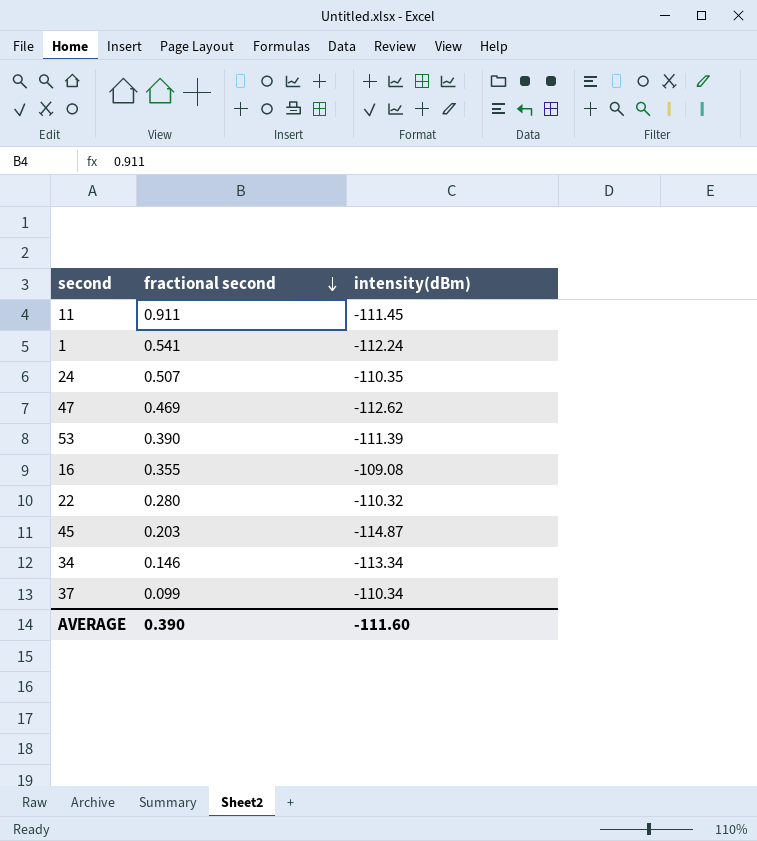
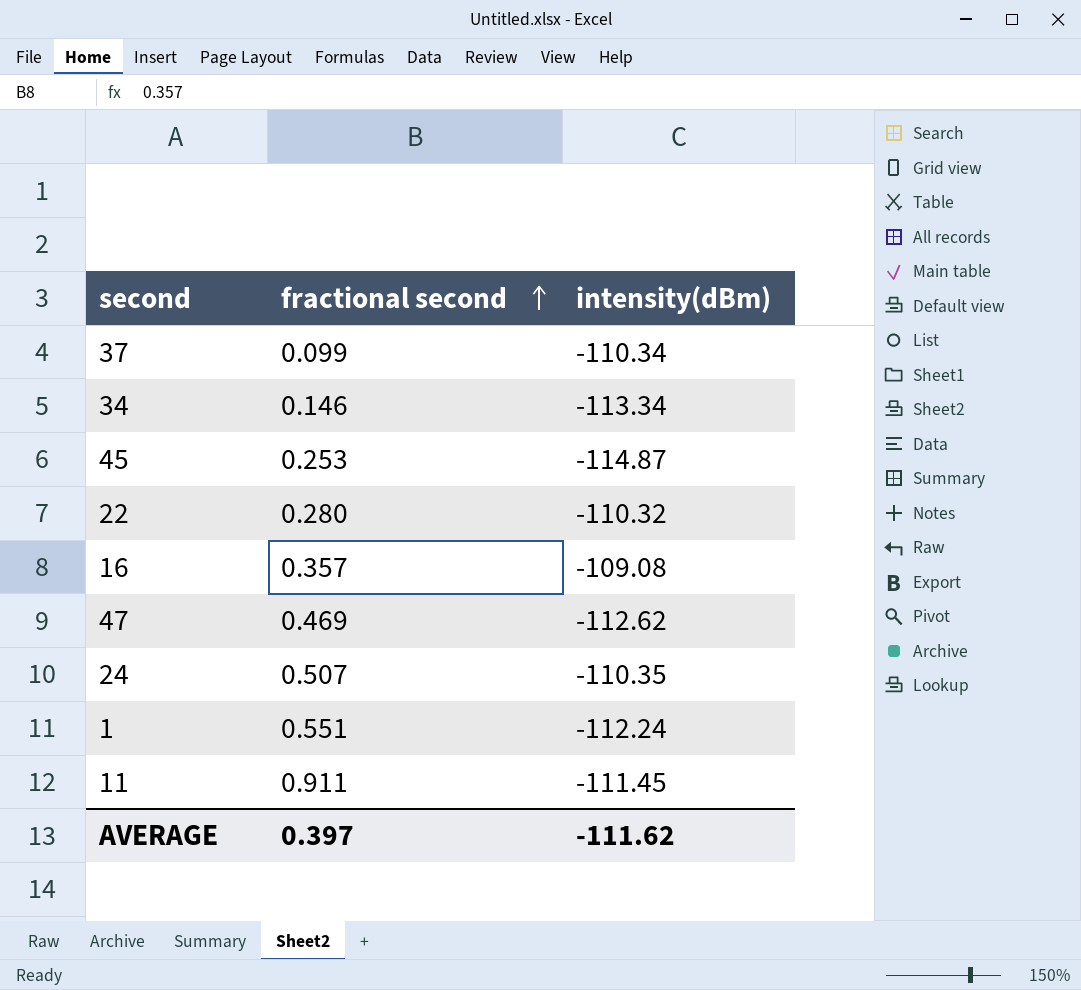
row order: fractional second descending -> fractional second ascending
row 53: 0.390 | -111.39 -> none
45 | fractional second: 0.203 -> 0.253
16 | fractional second: 0.355 -> 0.357
1 | fractional second: 0.541 -> 0.551
AVERAGE | fractional second: 0.390 -> 0.397
AVERAGE | intensity(dBm): -111.60 -> -111.62

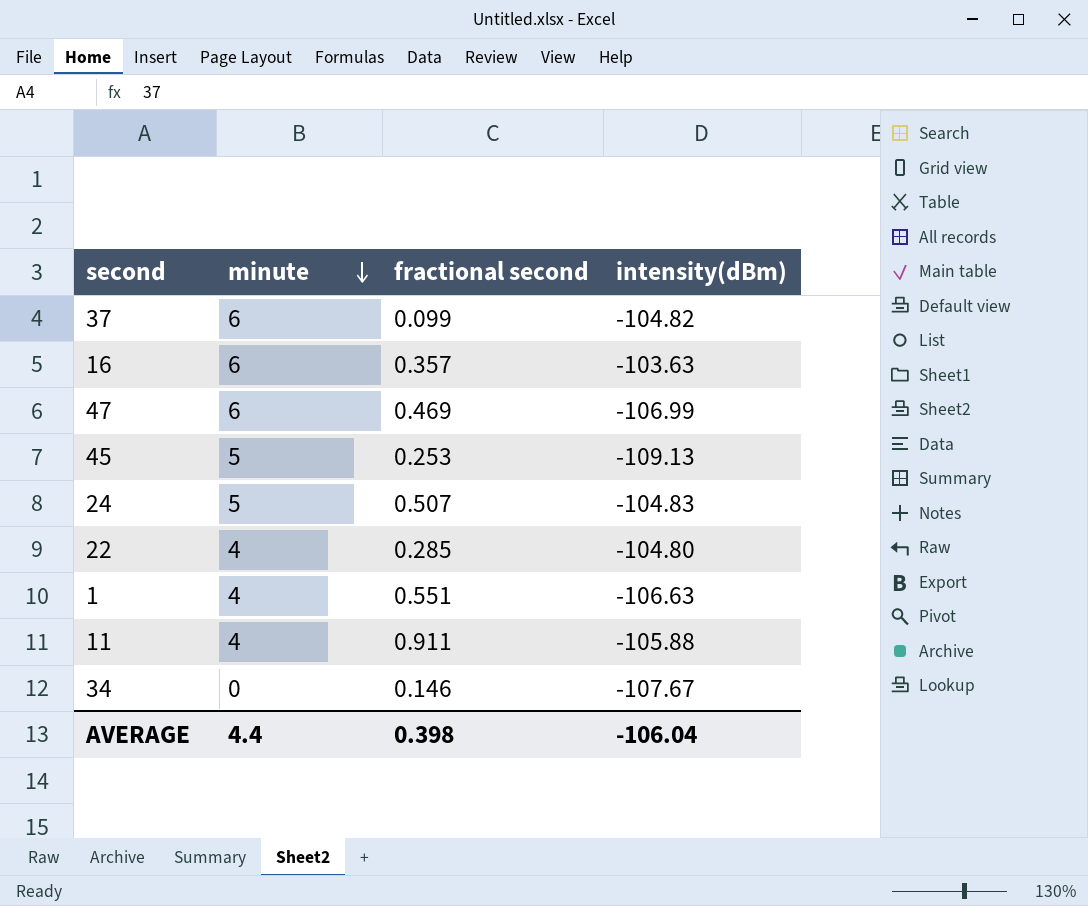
row order: fractional second ascending -> minute descending
column minute | position: none -> 2
37 | intensity(dBm): -110.34 -> -104.82
16 | intensity(dBm): -109.08 -> -103.63
47 | intensity(dBm): -112.62 -> -106.99
45 | intensity(dBm): -114.87 -> -109.13
24 | intensity(dBm): -110.35 -> -104.83
22 | fractional second: 0.280 -> 0.285
22 | intensity(dBm): -110.32 -> -104.80
1 | intensity(dBm): -112.24 -> -106.63
11 | intensity(dBm): -111.45 -> -105.88
34 | intensity(dBm): -113.34 -> -107.67
AVERAGE | fractional second: 0.397 -> 0.398
AVERAGE | intensity(dBm): -111.62 -> -106.04

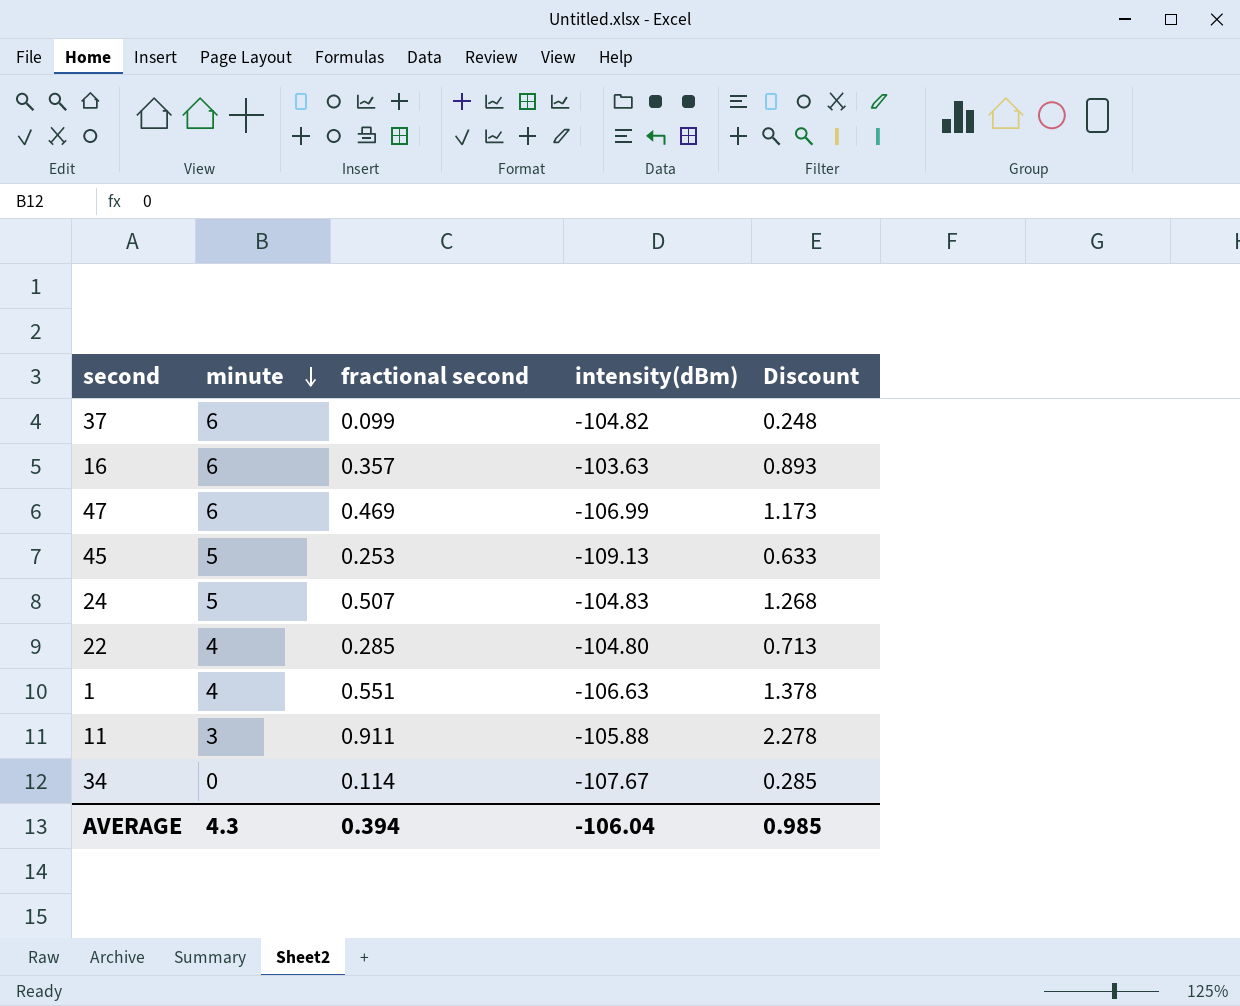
column Discount | formula: none -> [fractional second] * 2.5
11 | minute: 4 -> 3
34 | fractional second: 0.146 -> 0.114
AVERAGE | minute: 4.4 -> 4.3
AVERAGE | fractional second: 0.398 -> 0.394

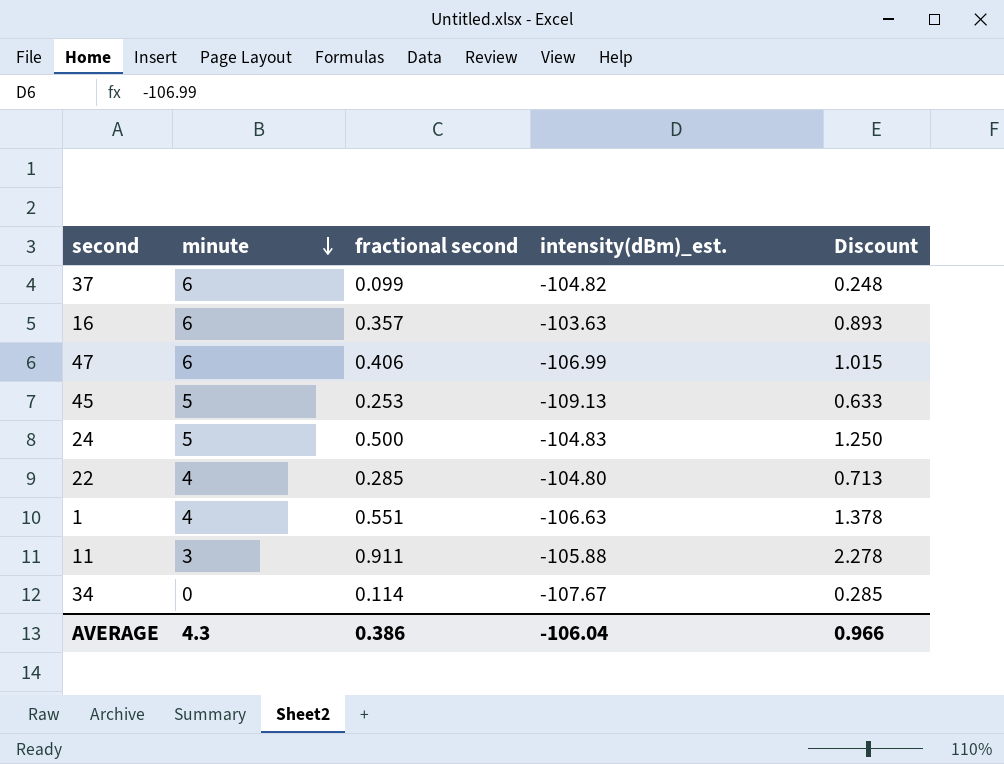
column name: intensity(dBm) -> intensity(dBm)_est.
47 | fractional second: 0.469 -> 0.406
47 | Discount: 1.173 -> 1.015
24 | fractional second: 0.507 -> 0.500
24 | Discount: 1.268 -> 1.250
AVERAGE | fractional second: 0.394 -> 0.386
AVERAGE | Discount: 0.985 -> 0.966

